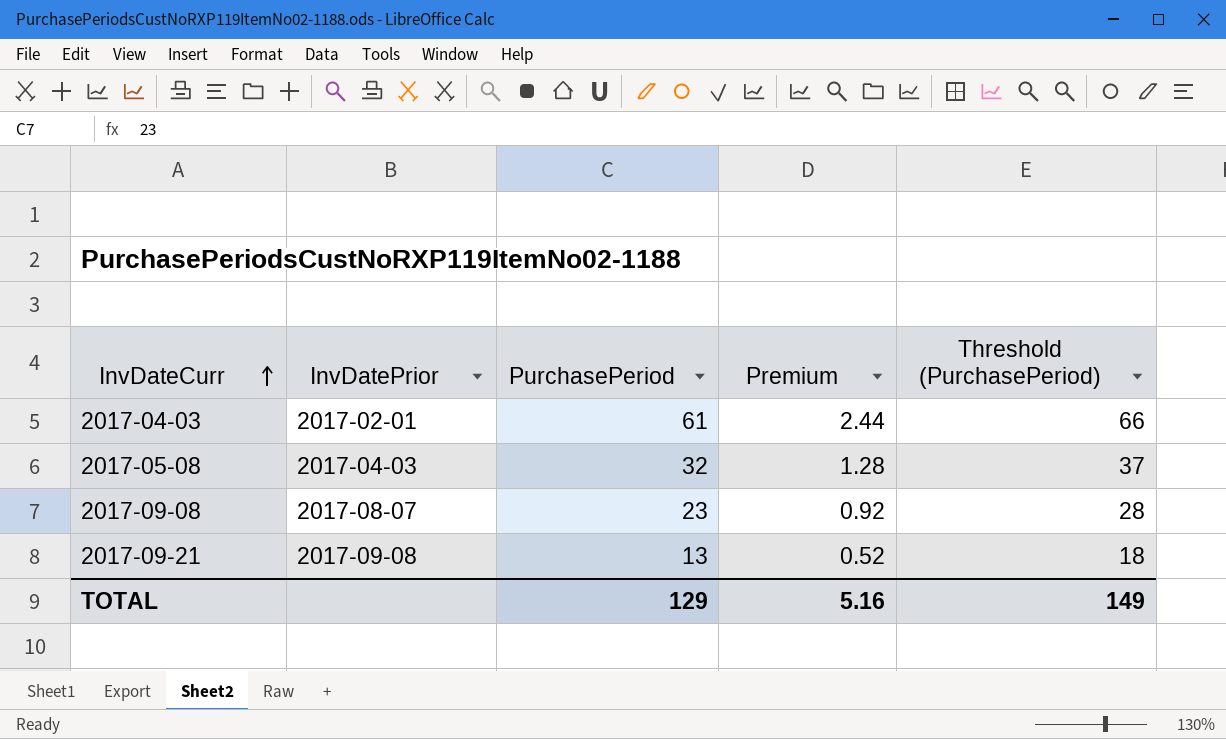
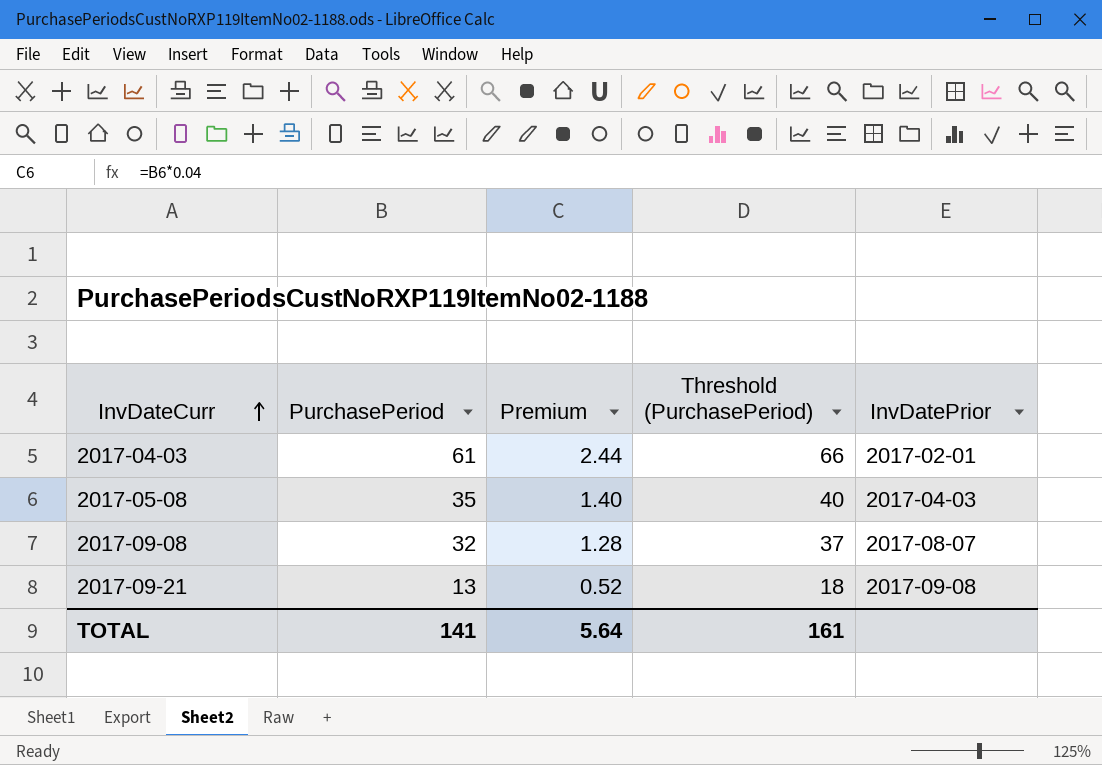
column InvDatePrior | position: 2 -> 5
2017-05-08 | PurchasePeriod: 32 -> 35
2017-05-08 | Premium: 1.28 -> 1.40
2017-05-08 | Threshold (PurchasePeriod): 37 -> 40
2017-09-08 | PurchasePeriod: 23 -> 32
2017-09-08 | Premium: 0.92 -> 1.28
2017-09-08 | Threshold (PurchasePeriod): 28 -> 37
TOTAL | PurchasePeriod: 129 -> 141
TOTAL | Premium: 5.16 -> 5.64
TOTAL | Threshold (PurchasePeriod): 149 -> 161

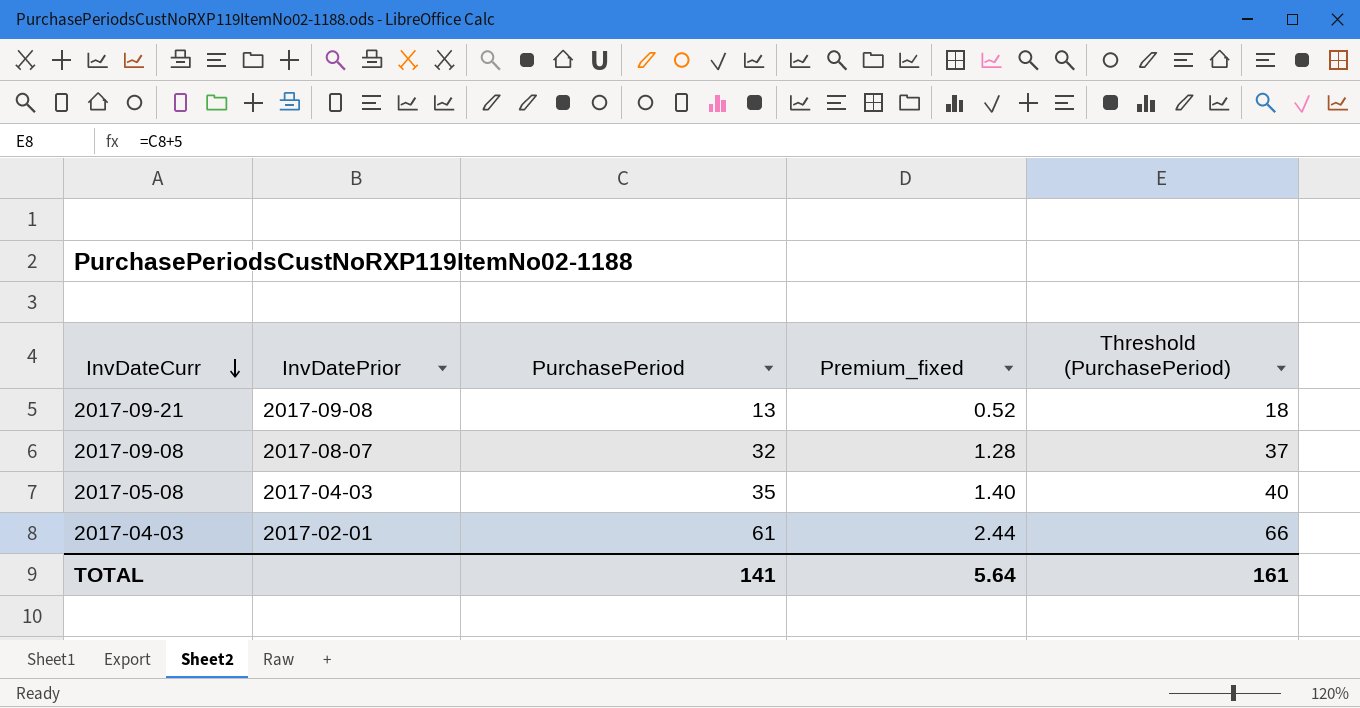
row order: InvDateCurr ascending -> InvDateCurr descending
column InvDatePrior | position: 5 -> 2
column name: Premium -> Premium_fixed

